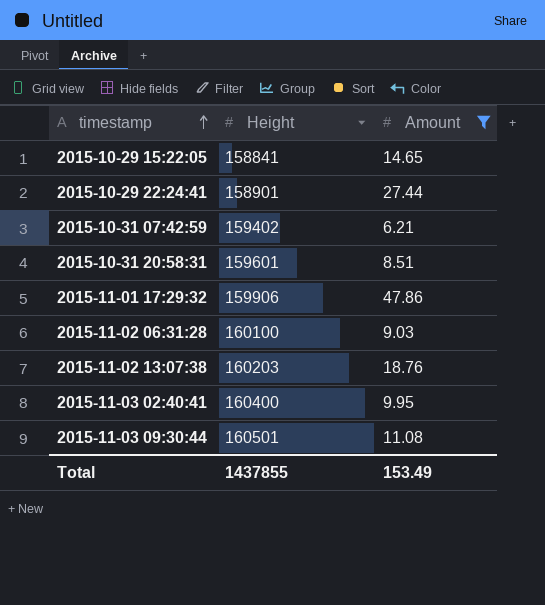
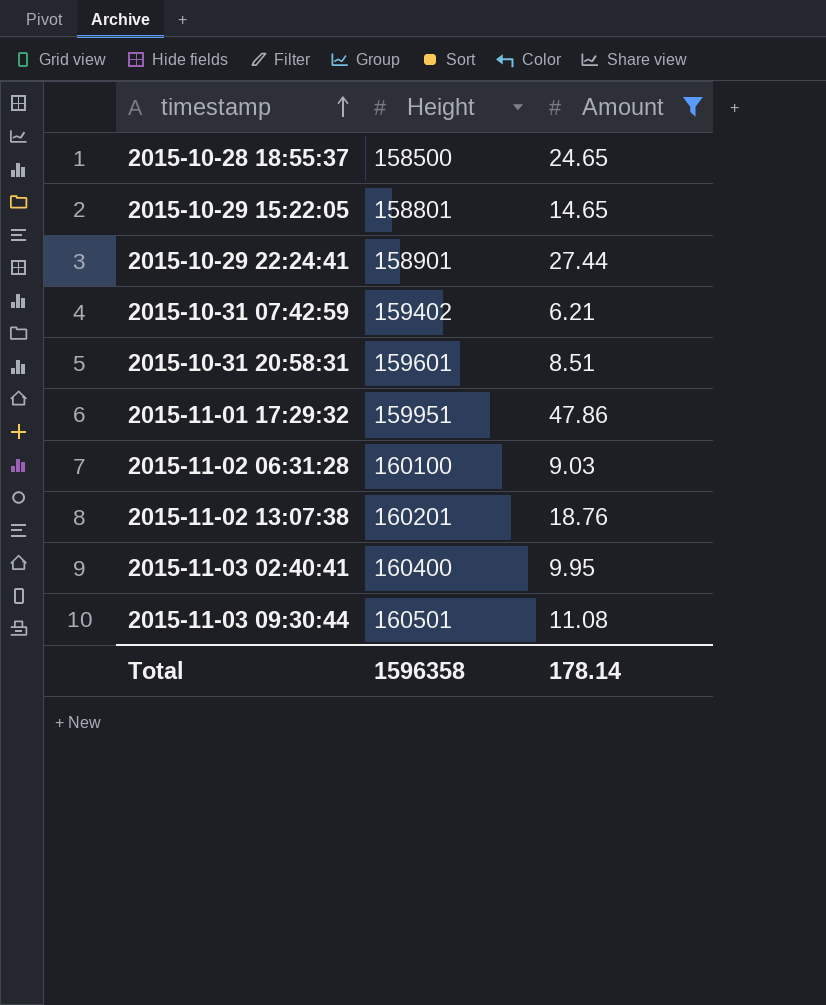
row 2015-10-28 18:55:37: none -> 158500 | 24.65
2015-10-29 15:22:05 | Height: 158841 -> 158801
2015-11-01 17:29:32 | Height: 159906 -> 159951
2015-11-02 13:07:38 | Height: 160203 -> 160201
Total | Height: 1437855 -> 1596358
Total | Amount: 153.49 -> 178.14

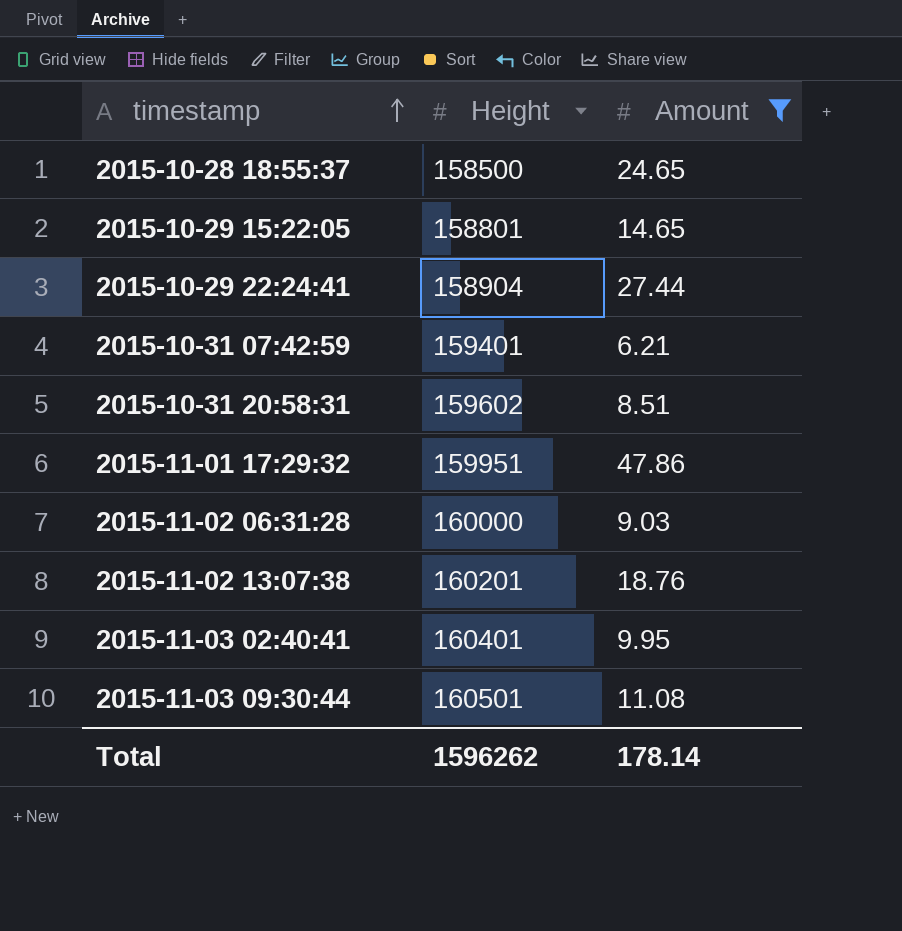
2015-10-29 22:24:41 | Height: 158901 -> 158904
2015-10-31 07:42:59 | Height: 159402 -> 159401
2015-10-31 20:58:31 | Height: 159601 -> 159602
2015-11-02 06:31:28 | Height: 160100 -> 160000
2015-11-03 02:40:41 | Height: 160400 -> 160401
Total | Height: 1596358 -> 1596262

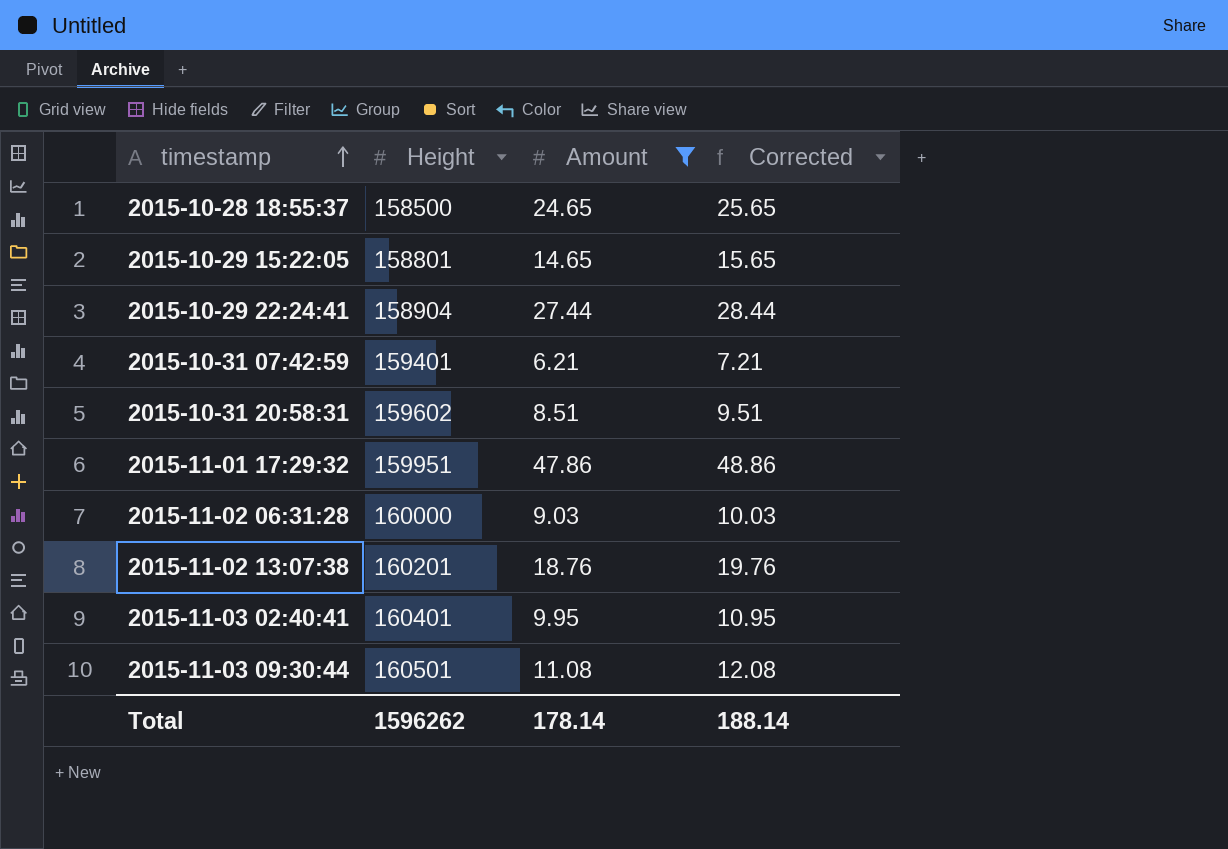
column Corrected | formula: none -> [Amount] + 1

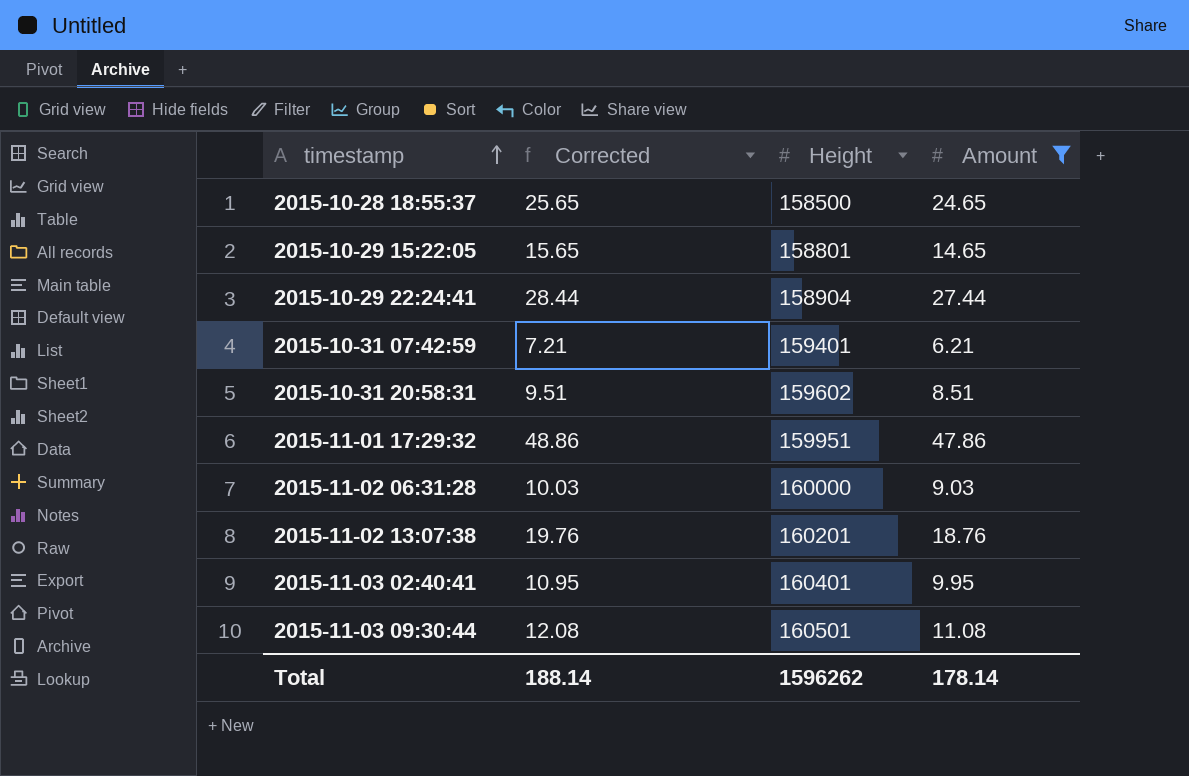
column Corrected | position: 4 -> 2

